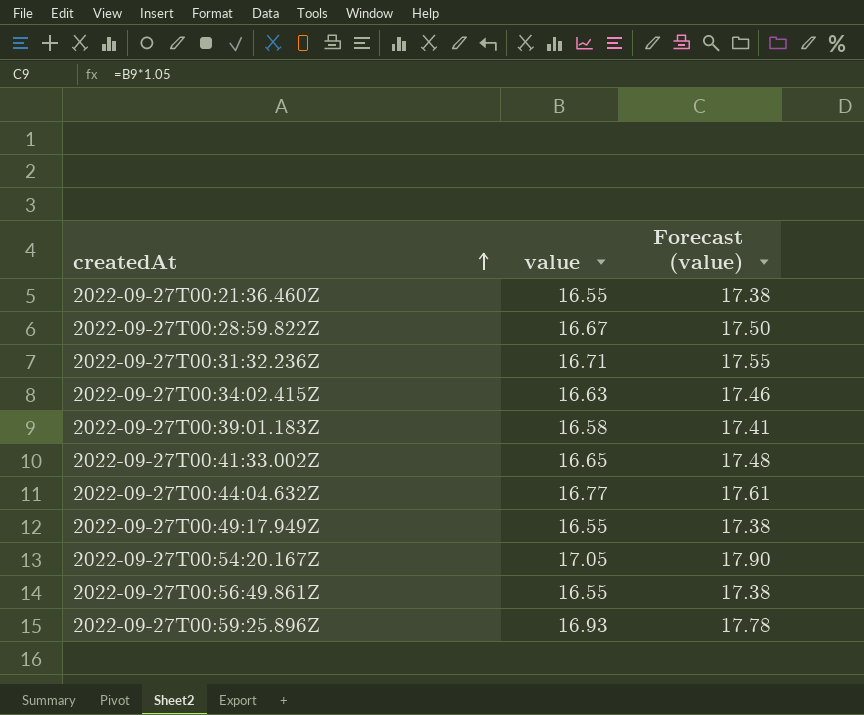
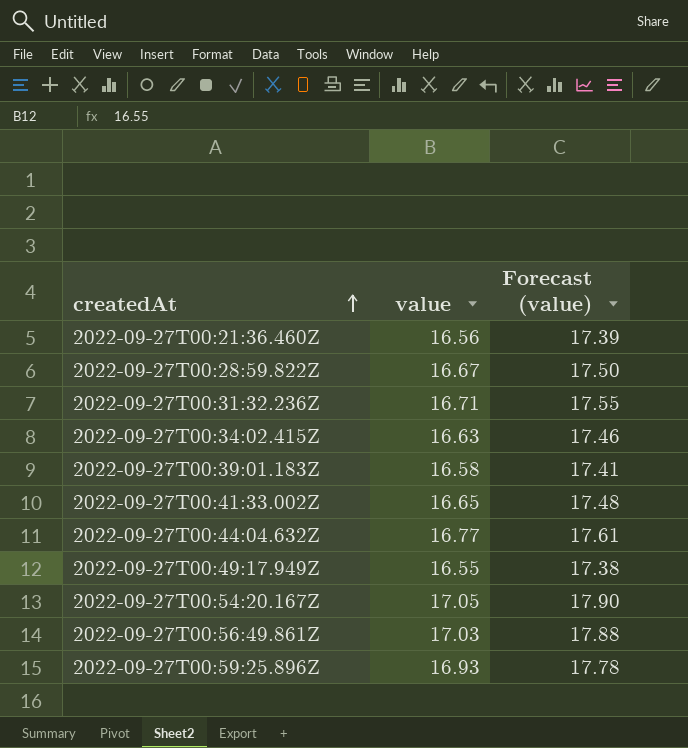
2022-09-27T00:21:36.460Z | value: 16.55 -> 16.56
2022-09-27T00:21:36.460Z | Forecast (value): 17.38 -> 17.39
2022-09-27T00:56:49.861Z | value: 16.55 -> 17.03
2022-09-27T00:56:49.861Z | Forecast (value): 17.38 -> 17.88

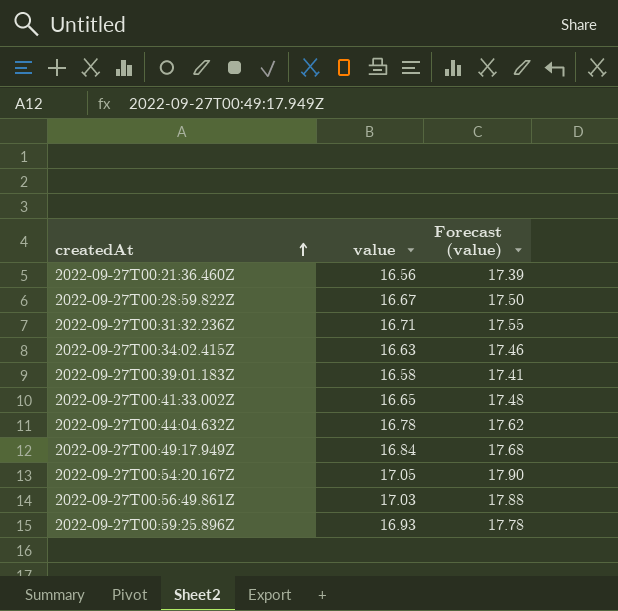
2022-09-27T00:44:04.632Z | value: 16.77 -> 16.78
2022-09-27T00:44:04.632Z | Forecast (value): 17.61 -> 17.62
2022-09-27T00:49:17.949Z | value: 16.55 -> 16.84
2022-09-27T00:49:17.949Z | Forecast (value): 17.38 -> 17.68

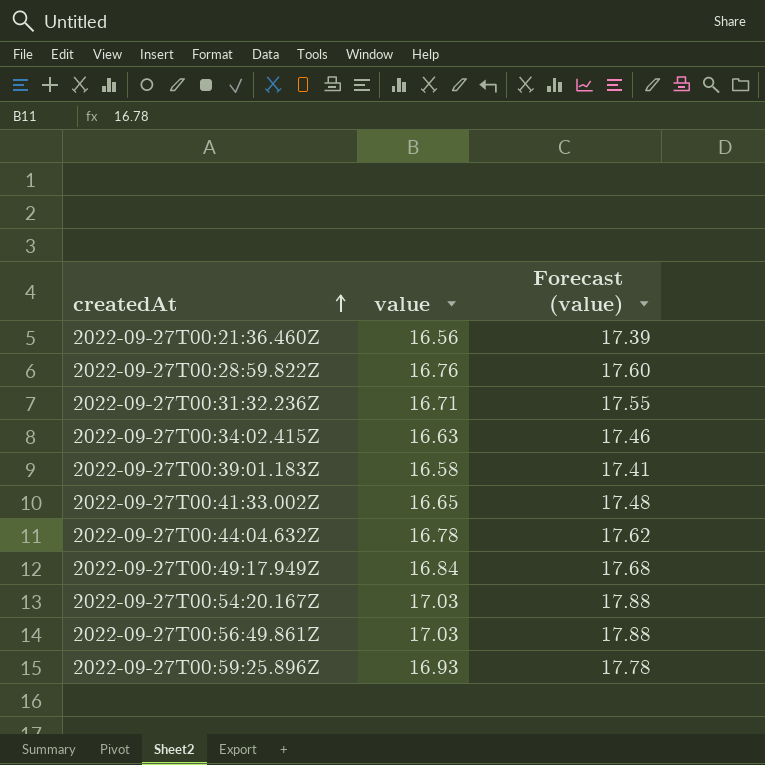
2022-09-27T00:28:59.822Z | value: 16.67 -> 16.76
2022-09-27T00:28:59.822Z | Forecast (value): 17.50 -> 17.60
2022-09-27T00:54:20.167Z | value: 17.05 -> 17.03
2022-09-27T00:54:20.167Z | Forecast (value): 17.90 -> 17.88

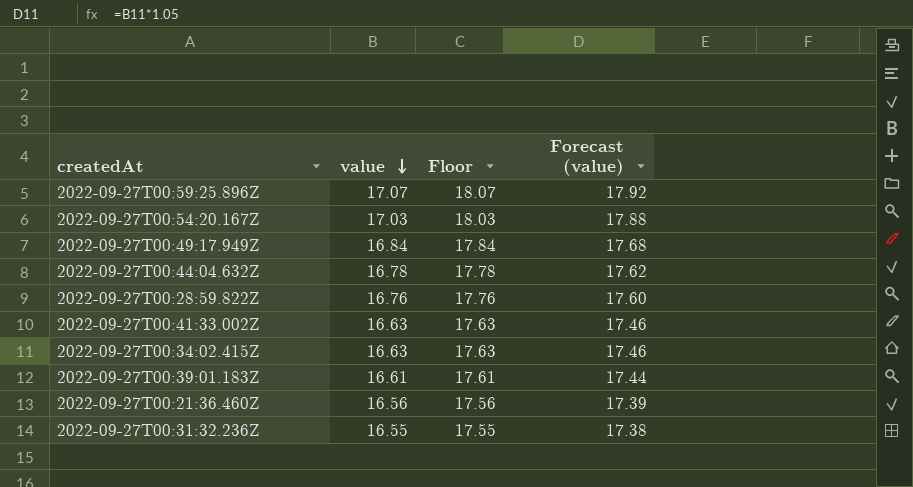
row order: createdAt ascending -> value descending
column Floor | formula: none -> [value] + 1
row 2022-09-27T00:56:49.861Z: 17.03 | 17.88 -> none
2022-09-27T00:59:25.896Z | value: 16.93 -> 17.07
2022-09-27T00:59:25.896Z | Forecast (value): 17.78 -> 17.92
2022-09-27T00:41:33.002Z | value: 16.65 -> 16.63
2022-09-27T00:41:33.002Z | Forecast (value): 17.48 -> 17.46
2022-09-27T00:39:01.183Z | value: 16.58 -> 16.61
2022-09-27T00:39:01.183Z | Forecast (value): 17.41 -> 17.44
2022-09-27T00:31:32.236Z | value: 16.71 -> 16.55
2022-09-27T00:31:32.236Z | Forecast (value): 17.55 -> 17.38

